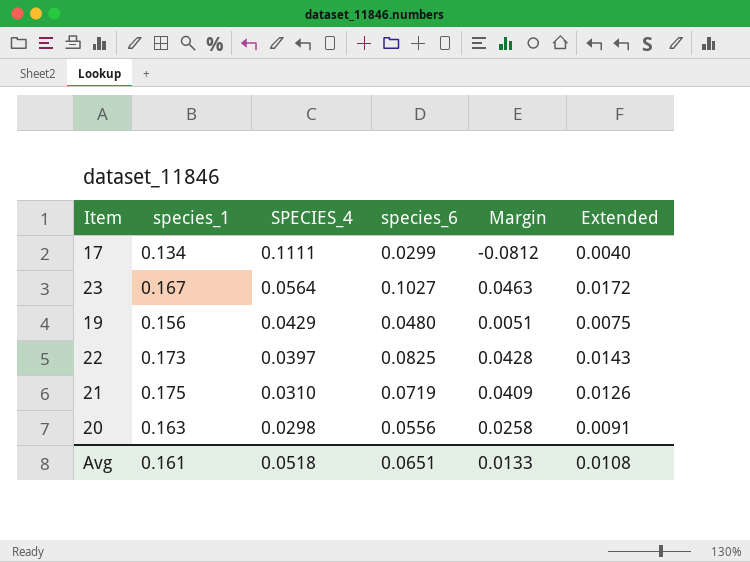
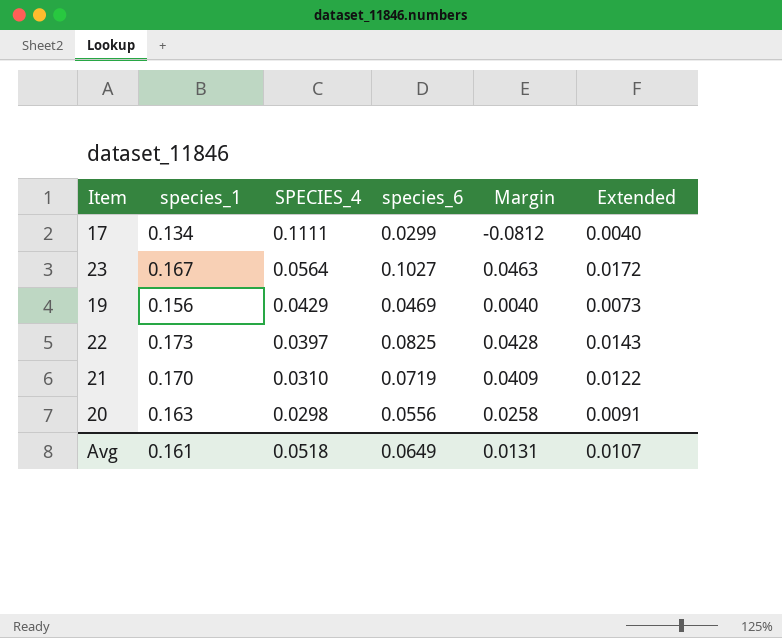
19 | species_6: 0.0480 -> 0.0469
19 | Margin: 0.0051 -> 0.0040
19 | Extended: 0.0075 -> 0.0073
21 | species_1: 0.175 -> 0.170
21 | Extended: 0.0126 -> 0.0122
Avg | species_6: 0.0651 -> 0.0649
Avg | Margin: 0.0133 -> 0.0131
Avg | Extended: 0.0108 -> 0.0107

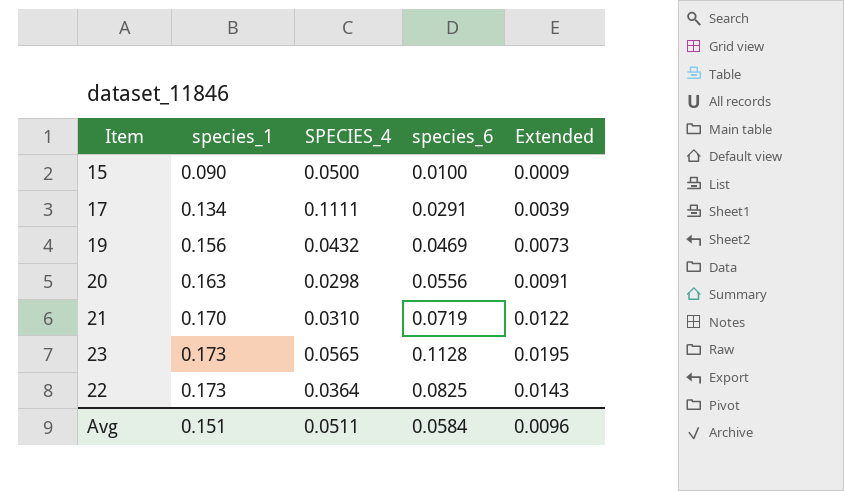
row order: SPECIES_4 descending -> species_1 ascending
column Margin | formula: [species_6] - [SPECIES_4] -> none
row 15: none -> 0.090 | 0.0500 | 0.0100 | 0.0009
17 | species_6: 0.0299 -> 0.0291
17 | Extended: 0.0040 -> 0.0039
19 | SPECIES_4: 0.0429 -> 0.0432
23 | species_1: 0.167 -> 0.173
23 | SPECIES_4: 0.0564 -> 0.0565
23 | species_6: 0.1027 -> 0.1128
23 | Extended: 0.0172 -> 0.0195
22 | SPECIES_4: 0.0397 -> 0.0364
Avg | species_1: 0.161 -> 0.151
Avg | SPECIES_4: 0.0518 -> 0.0511
Avg | species_6: 0.0649 -> 0.0584
Avg | Extended: 0.0107 -> 0.0096

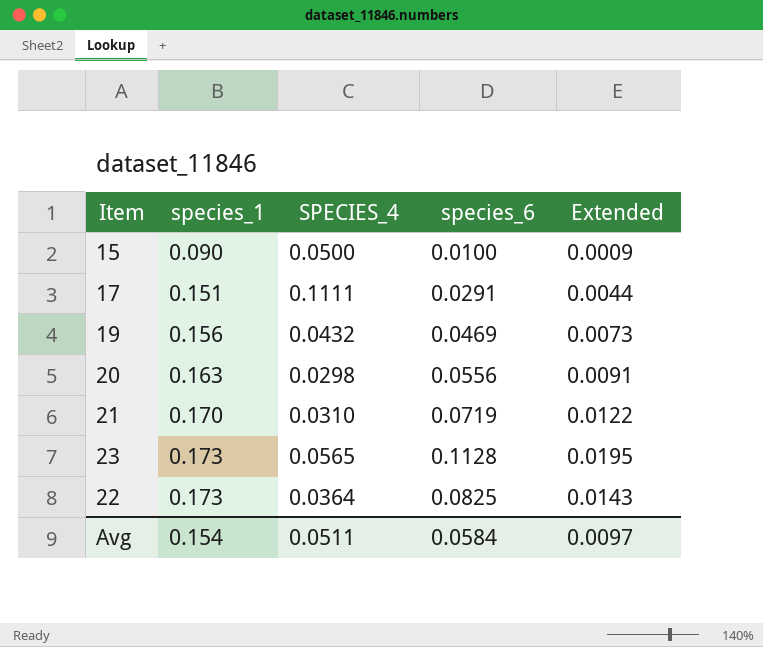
17 | species_1: 0.134 -> 0.151
17 | Extended: 0.0039 -> 0.0044
Avg | species_1: 0.151 -> 0.154
Avg | Extended: 0.0096 -> 0.0097

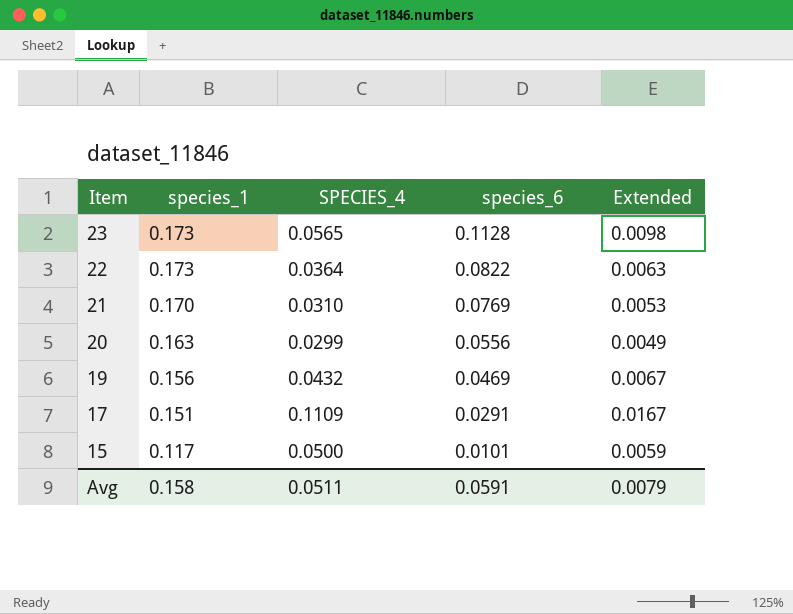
row order: species_1 ascending -> Item descending
column Extended | formula: [species_1] * [species_6] -> [species_1] * [SPECIES_4]
22 | species_6: 0.0825 -> 0.0822
21 | species_6: 0.0719 -> 0.0769
20 | SPECIES_4: 0.0298 -> 0.0299
17 | SPECIES_4: 0.1111 -> 0.1109
15 | species_1: 0.090 -> 0.117
15 | species_6: 0.0100 -> 0.0101
Avg | species_1: 0.154 -> 0.158
Avg | species_6: 0.0584 -> 0.0591
Avg | Extended: 0.0097 -> 0.0079

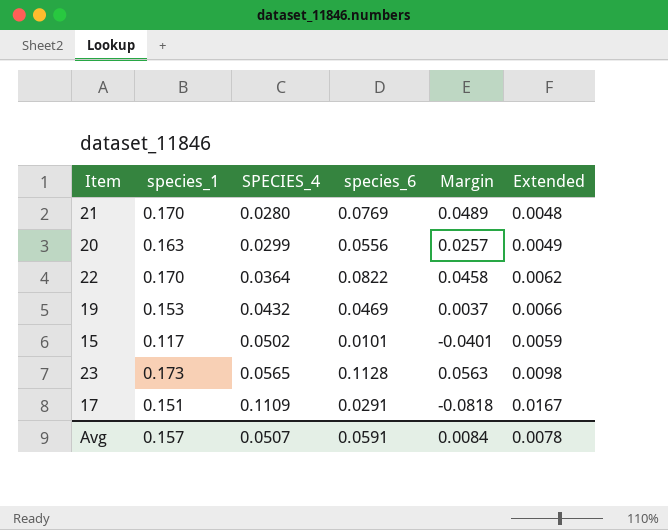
row order: Item descending -> SPECIES_4 ascending
column Margin | formula: none -> [species_6] - [SPECIES_4]
21 | SPECIES_4: 0.0310 -> 0.0280
21 | Extended: 0.0053 -> 0.0048
22 | species_1: 0.173 -> 0.170
22 | Extended: 0.0063 -> 0.0062
19 | species_1: 0.156 -> 0.153
19 | Extended: 0.0067 -> 0.0066
15 | SPECIES_4: 0.0500 -> 0.0502
Avg | species_1: 0.158 -> 0.157
Avg | SPECIES_4: 0.0511 -> 0.0507
Avg | Extended: 0.0079 -> 0.0078

